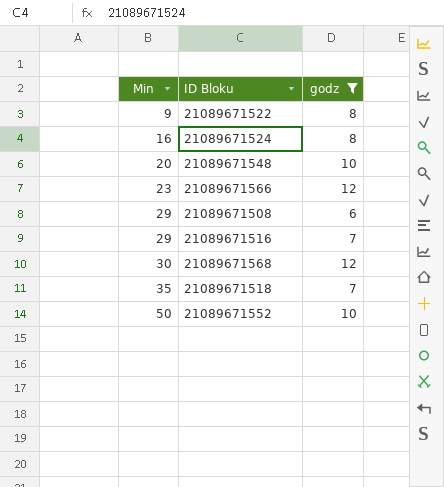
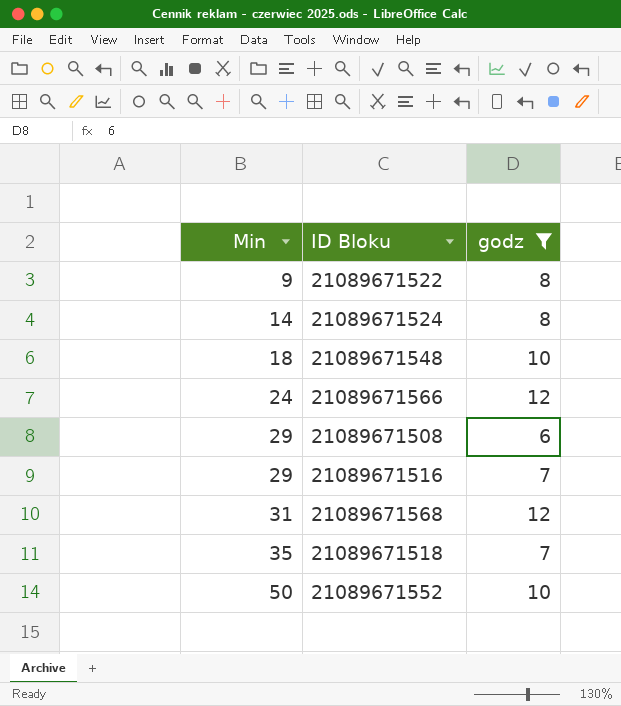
21089671524 | Min: 16 -> 14
21089671548 | Min: 20 -> 18
21089671566 | Min: 23 -> 24
21089671568 | Min: 30 -> 31

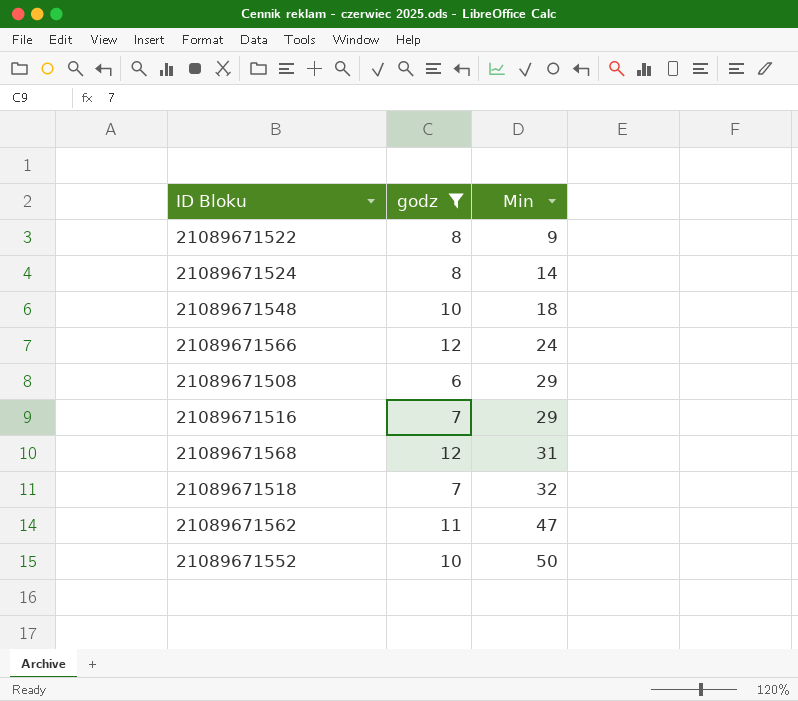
column Min | position: 1 -> 3
21089671518 | Min: 35 -> 32
row 21089671562: none -> 11 | 47

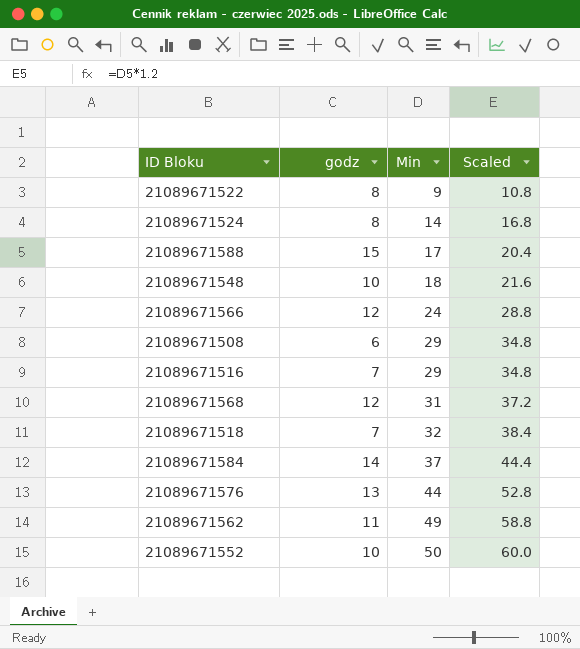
filter: godz <= 12 -> none
column Scaled | formula: none -> [Min] * 1.2
21089671562 | Min: 47 -> 49

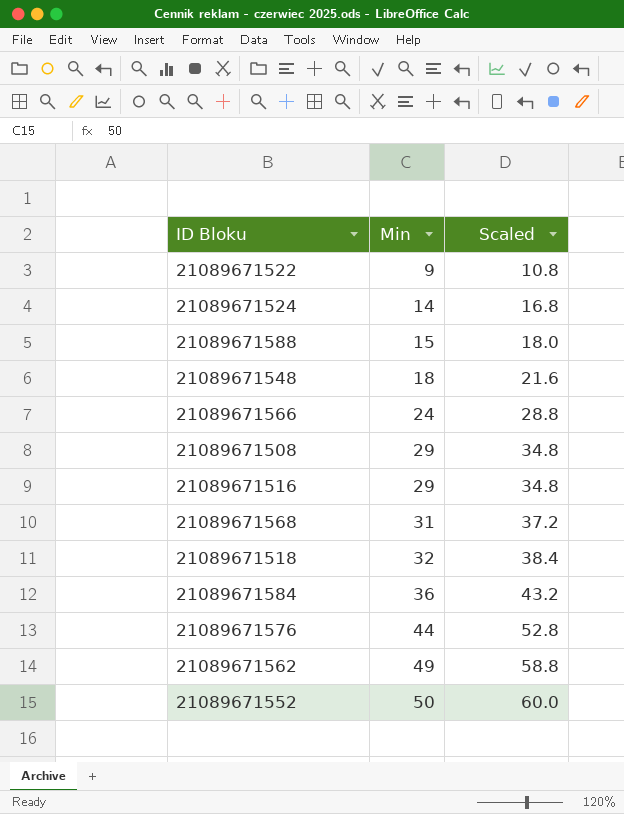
column godz | position: 2 -> none
21089671588 | Min: 17 -> 15
21089671588 | Scaled: 20.4 -> 18.0
21089671584 | Min: 37 -> 36
21089671584 | Scaled: 44.4 -> 43.2

